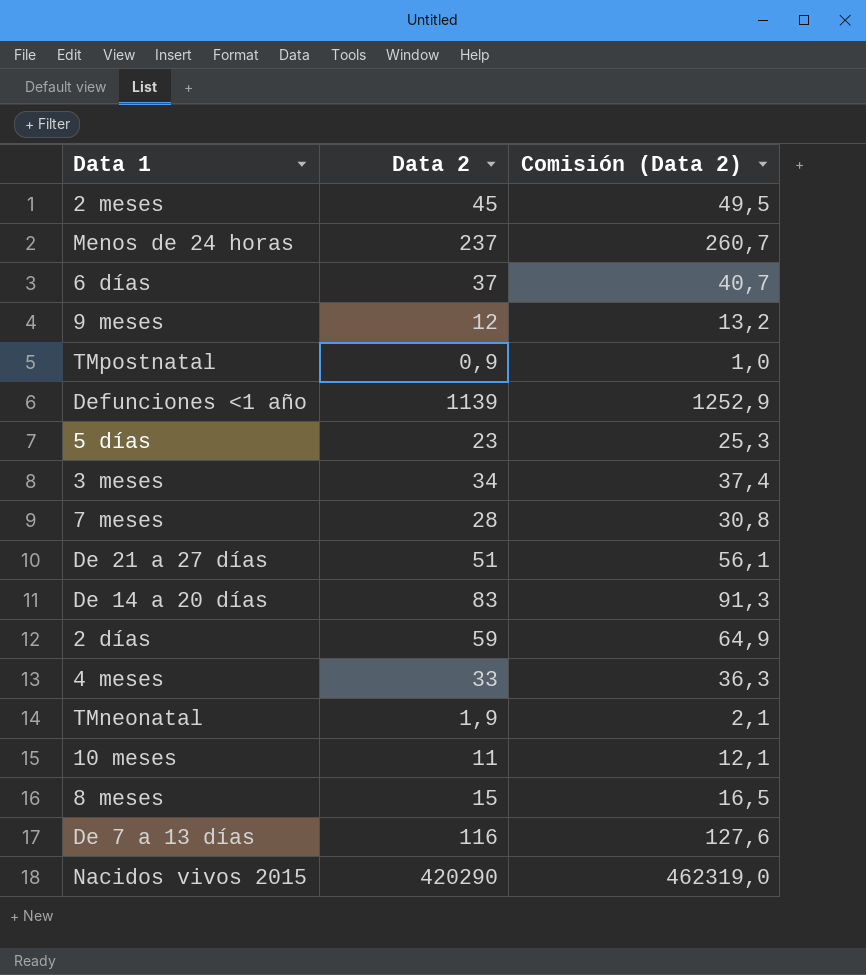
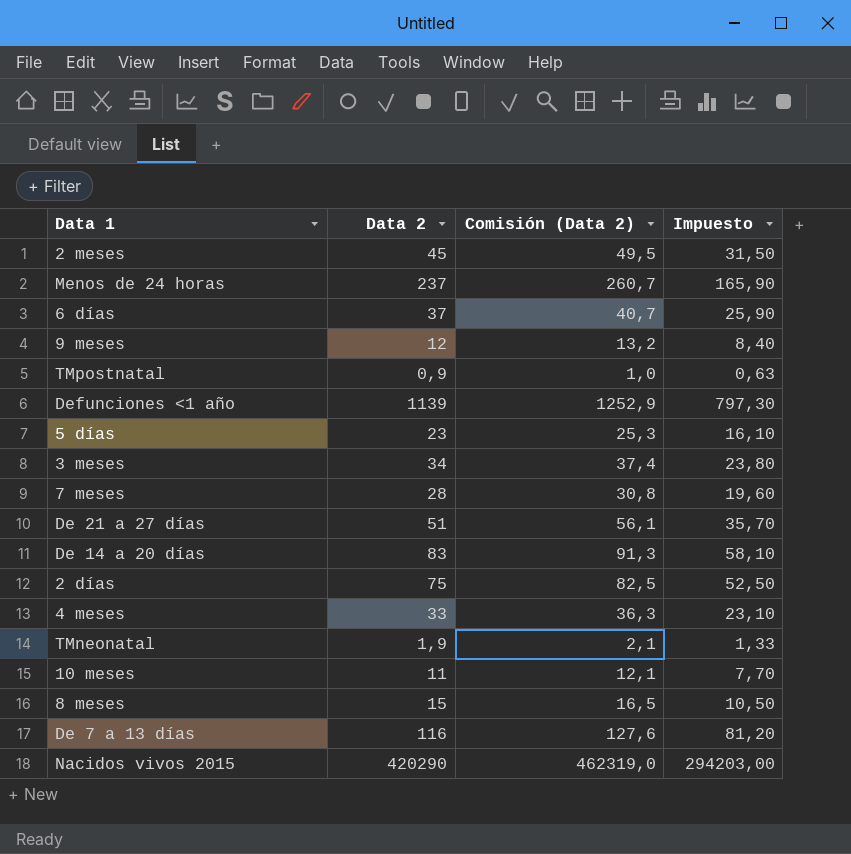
column Impuesto | formula: none -> [Data 2] * 0,7
2 días | Data 2: 59 -> 75
2 días | Comisión (Data 2): 64,9 -> 82,5

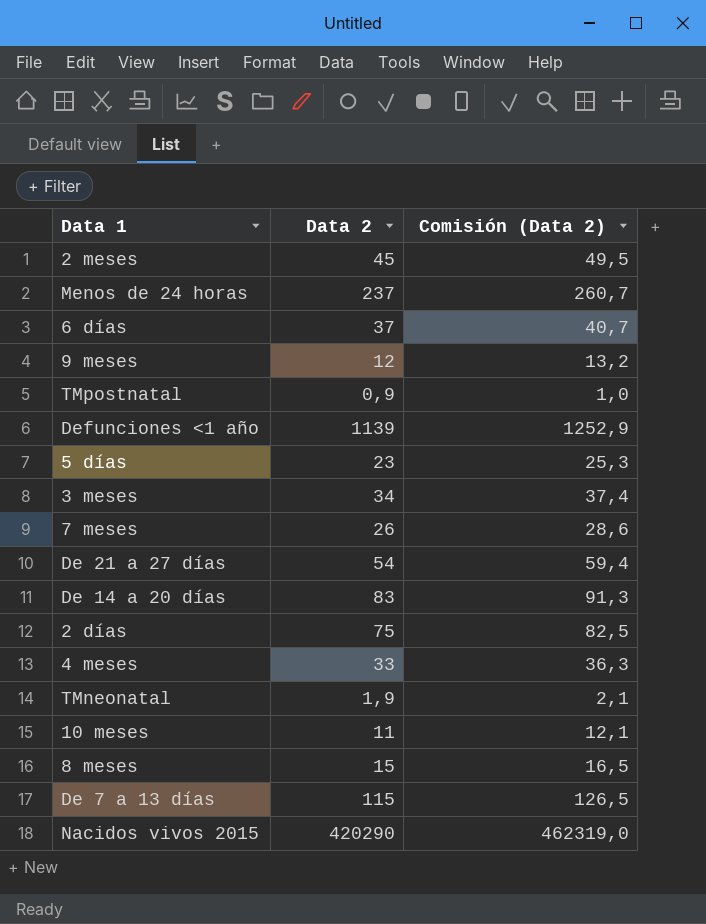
column Impuesto | formula: [Data 2] * 0,7 -> none
7 meses | Data 2: 28 -> 26
7 meses | Comisión (Data 2): 30,8 -> 28,6
De 21 a 27 días | Data 2: 51 -> 54
De 21 a 27 días | Comisión (Data 2): 56,1 -> 59,4
De 7 a 13 días | Data 2: 116 -> 115
De 7 a 13 días | Comisión (Data 2): 127,6 -> 126,5

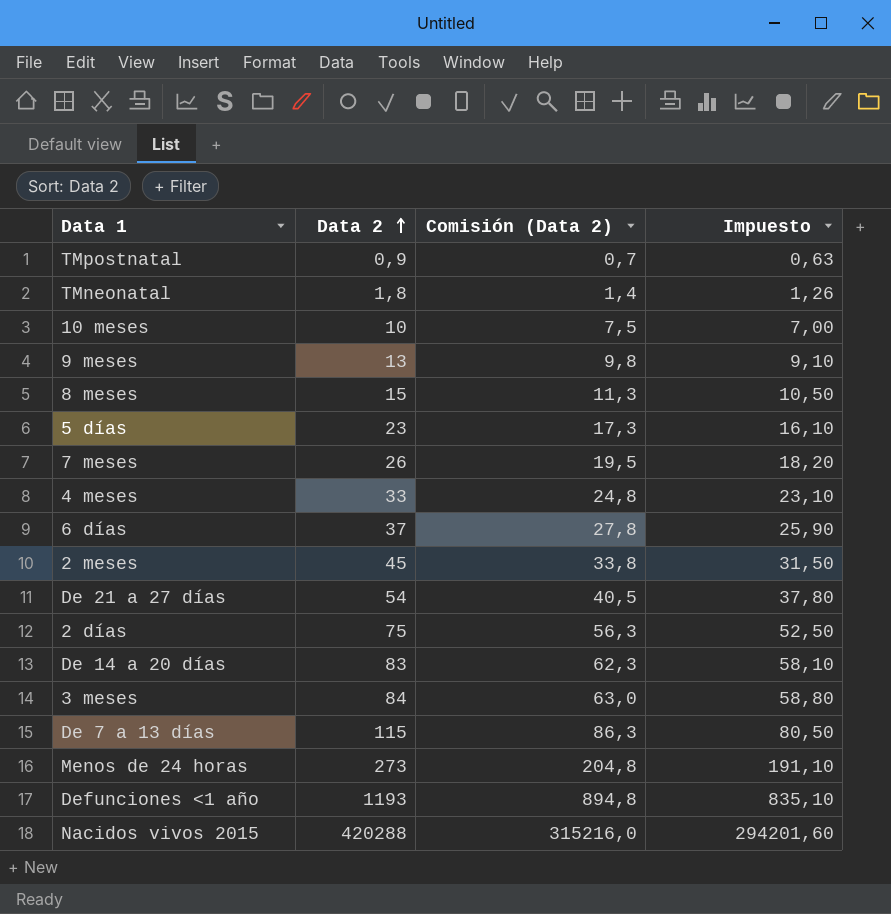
row order: none -> Data 2 ascending
column Comisión (Data 2) | formula: [Data 2] * 1,1 -> [Data 2] * 0,75
column Impuesto | formula: none -> [Data 2] * 0,7
TMneonatal | Data 2: 1,9 -> 1,8
10 meses | Data 2: 11 -> 10
9 meses | Data 2: 12 -> 13
3 meses | Data 2: 34 -> 84
Menos de 24 horas | Data 2: 237 -> 273
Defunciones <1 año | Data 2: 1139 -> 1193
Nacidos vivos 2015 | Data 2: 420290 -> 420288

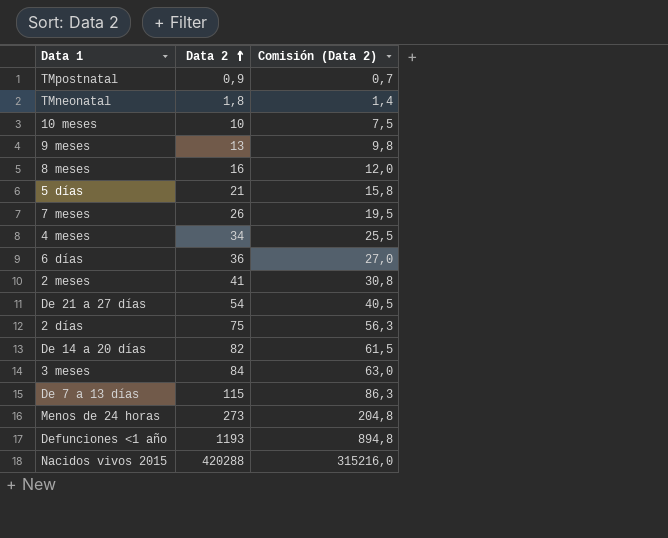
column Impuesto | formula: [Data 2] * 0,7 -> none
8 meses | Data 2: 15 -> 16
8 meses | Comisión (Data 2): 11,3 -> 12,0
5 días | Data 2: 23 -> 21
5 días | Comisión (Data 2): 17,3 -> 15,8
4 meses | Data 2: 33 -> 34
4 meses | Comisión (Data 2): 24,8 -> 25,5
6 días | Data 2: 37 -> 36
6 días | Comisión (Data 2): 27,8 -> 27,0
2 meses | Data 2: 45 -> 41
2 meses | Comisión (Data 2): 33,8 -> 30,8
De 14 a 20 días | Data 2: 83 -> 82
De 14 a 20 días | Comisión (Data 2): 62,3 -> 61,5

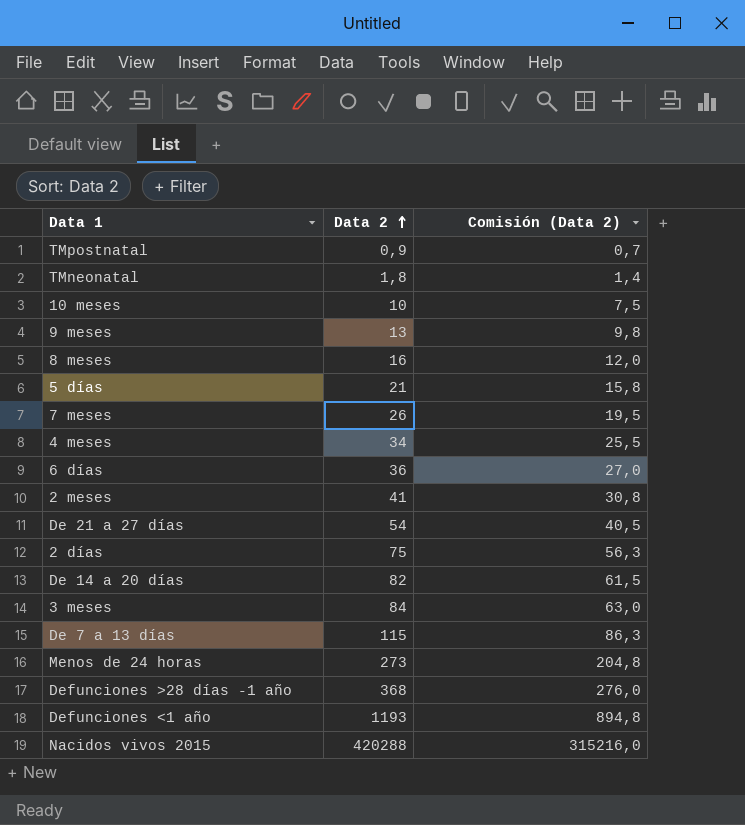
row Defunciones >28 días -1 año: none -> 368 | 276,0

